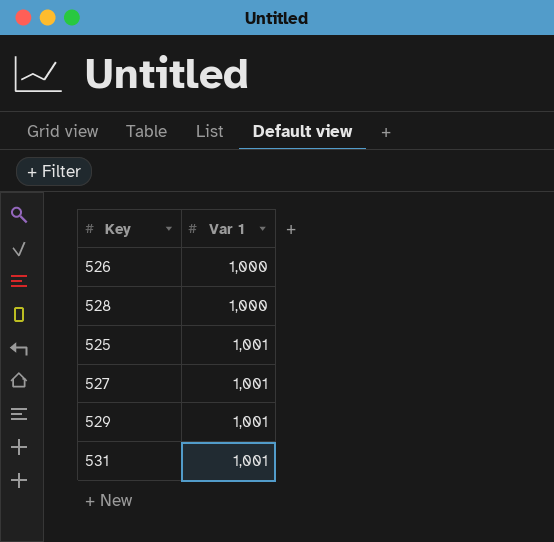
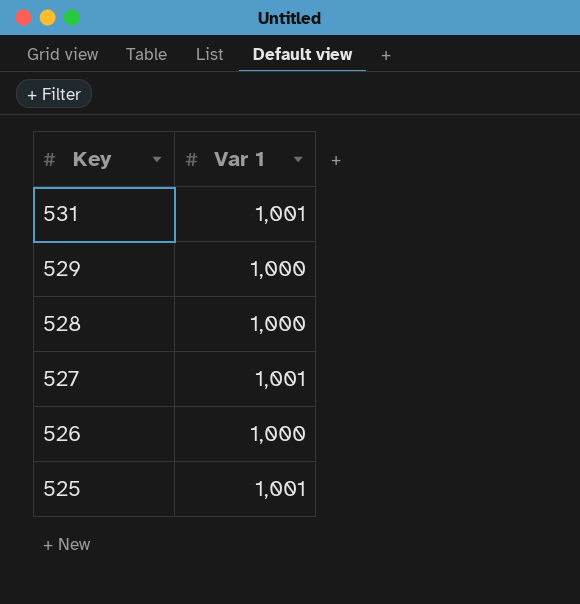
row order: Var 1 ascending -> Key descending
529 | Var 1: 1,001 -> 1,000

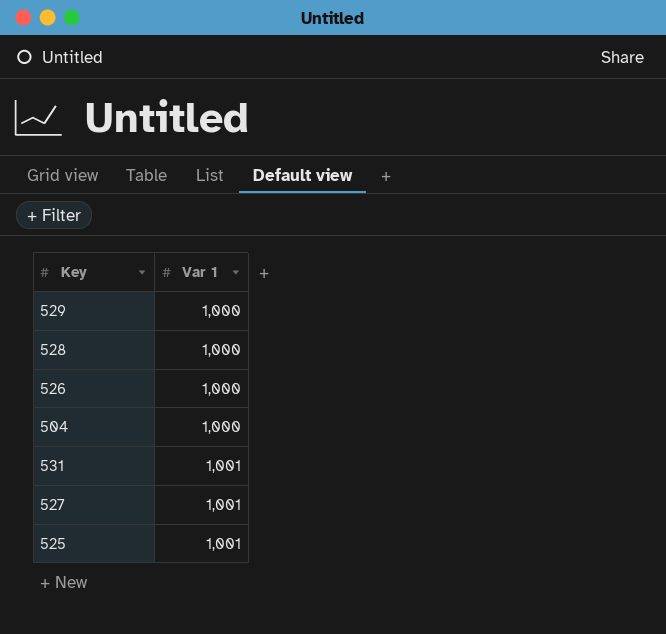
row order: Key descending -> Var 1 ascending
row 504: none -> 1,000

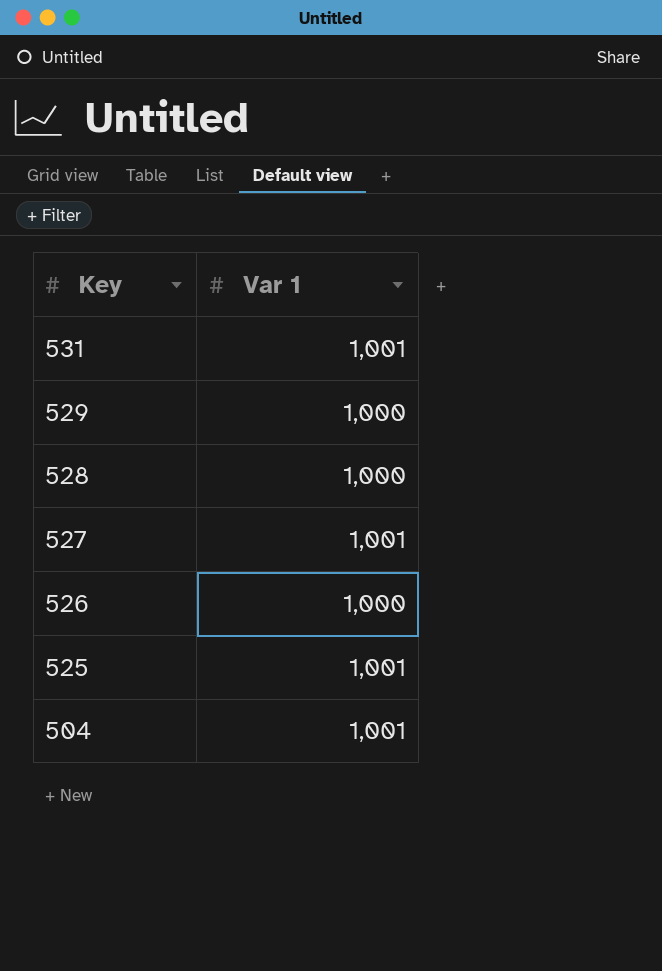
row order: Var 1 ascending -> Key descending
504 | Var 1: 1,000 -> 1,001

